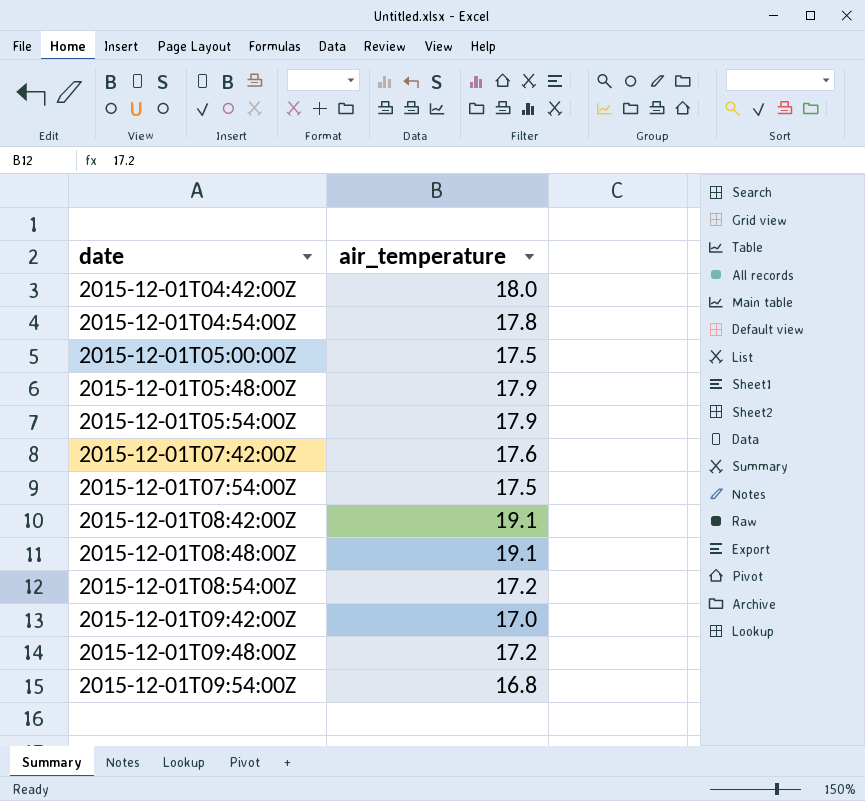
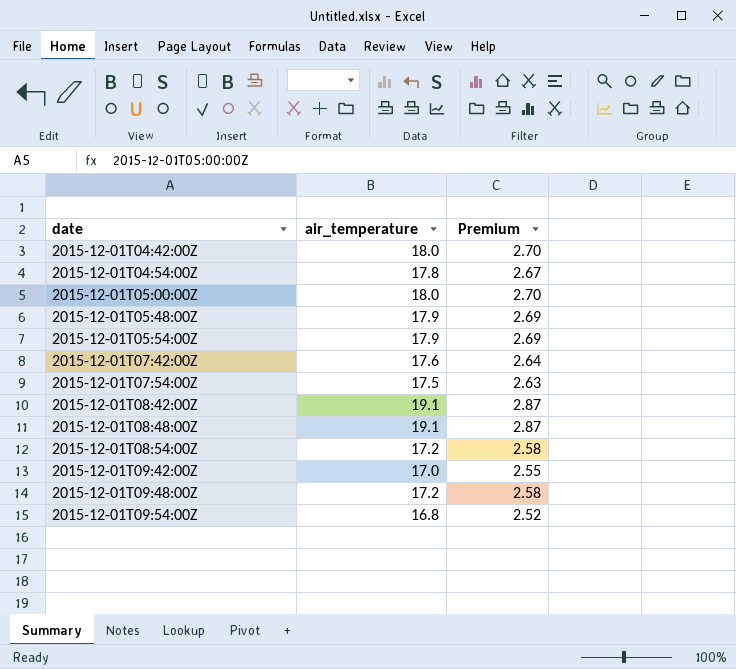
column Premium | formula: none -> [air_temperature] * 0.15
2015-12-01T05:00:00Z | air_temperature: 17.5 -> 18.0

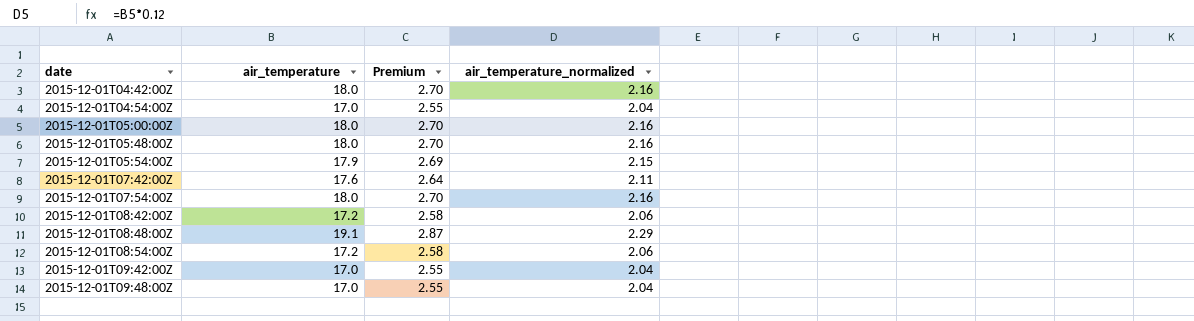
column air_temperature_normalized | formula: none -> [air_temperature] * 0.12
row 2015-12-01T09:54:00Z: 16.8 | 2.52 -> none
2015-12-01T04:54:00Z | air_temperature: 17.8 -> 17.0
2015-12-01T04:54:00Z | Premium: 2.67 -> 2.55
2015-12-01T05:48:00Z | air_temperature: 17.9 -> 18.0
2015-12-01T05:48:00Z | Premium: 2.69 -> 2.70
2015-12-01T07:54:00Z | air_temperature: 17.5 -> 18.0
2015-12-01T07:54:00Z | Premium: 2.63 -> 2.70
2015-12-01T08:42:00Z | air_temperature: 19.1 -> 17.2
2015-12-01T08:42:00Z | Premium: 2.87 -> 2.58
2015-12-01T09:48:00Z | air_temperature: 17.2 -> 17.0
2015-12-01T09:48:00Z | Premium: 2.58 -> 2.55

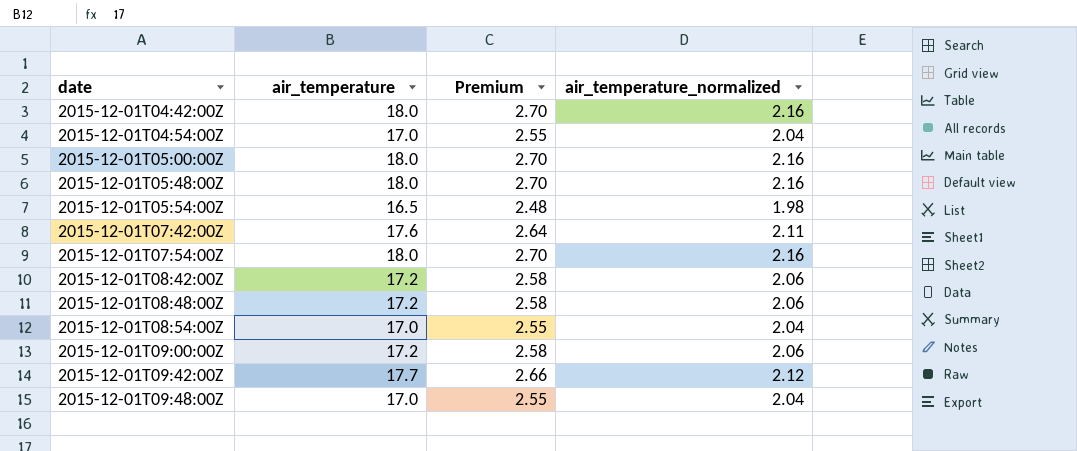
2015-12-01T05:54:00Z | air_temperature: 17.9 -> 16.5
2015-12-01T05:54:00Z | Premium: 2.69 -> 2.48
2015-12-01T05:54:00Z | air_temperature_normalized: 2.15 -> 1.98
2015-12-01T08:48:00Z | air_temperature: 19.1 -> 17.2
2015-12-01T08:48:00Z | Premium: 2.87 -> 2.58
2015-12-01T08:48:00Z | air_temperature_normalized: 2.29 -> 2.06
2015-12-01T08:54:00Z | air_temperature: 17.2 -> 17.0
2015-12-01T08:54:00Z | Premium: 2.58 -> 2.55
2015-12-01T08:54:00Z | air_temperature_normalized: 2.06 -> 2.04
row 2015-12-01T09:00:00Z: none -> 17.2 | 2.58 | 2.06
2015-12-01T09:42:00Z | air_temperature: 17.0 -> 17.7
2015-12-01T09:42:00Z | Premium: 2.55 -> 2.66
2015-12-01T09:42:00Z | air_temperature_normalized: 2.04 -> 2.12

